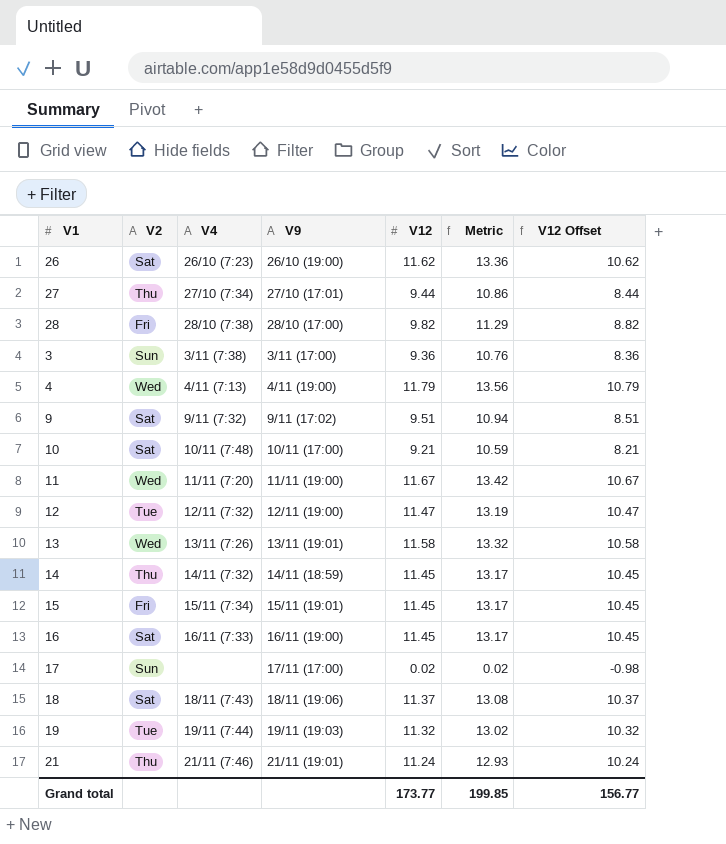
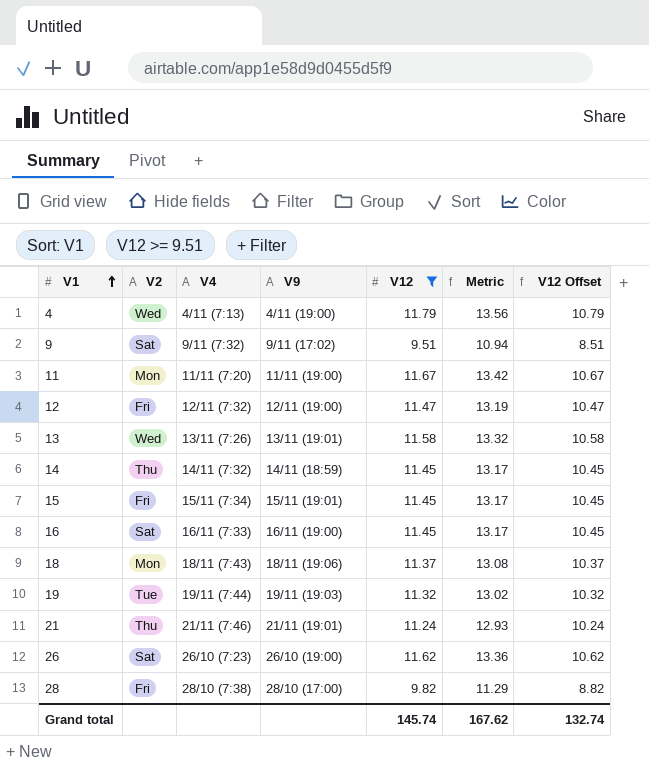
filter: none -> V12 >= 9.51
row order: none -> V1 ascending
11 | V2: Wed -> Mon
12 | V2: Tue -> Fri
18 | V2: Sat -> Mon
Grand total | V12: 173.77 -> 145.74
Grand total | Metric: 199.85 -> 167.62
Grand total | V12 Offset: 156.77 -> 132.74

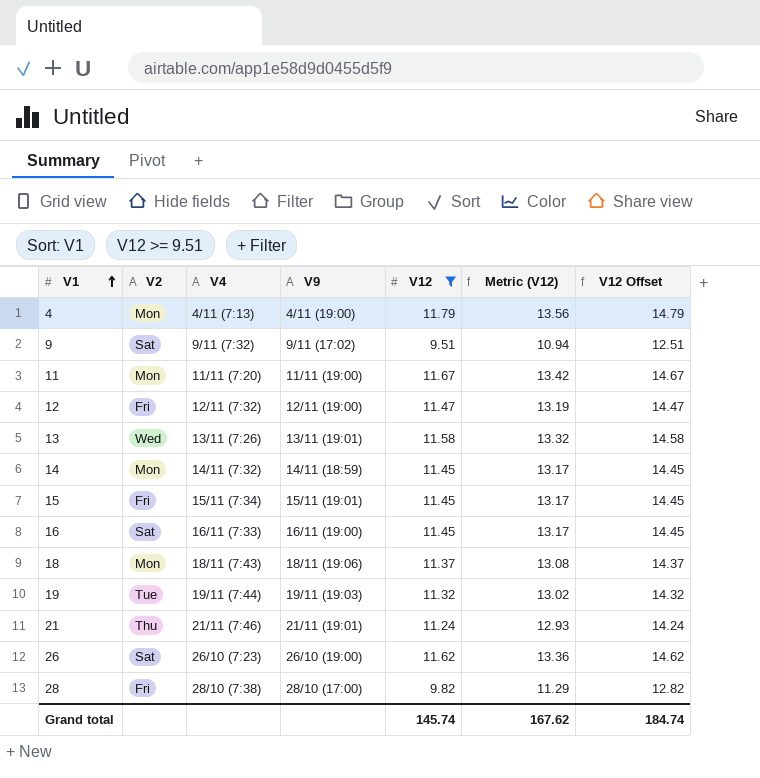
column name: Metric -> Metric (V12)
column V12 Offset | formula: [V12] - 1 -> [V12] + 3
4 | V2: Wed -> Mon
14 | V2: Thu -> Mon
Grand total | V12 Offset: 132.74 -> 184.74

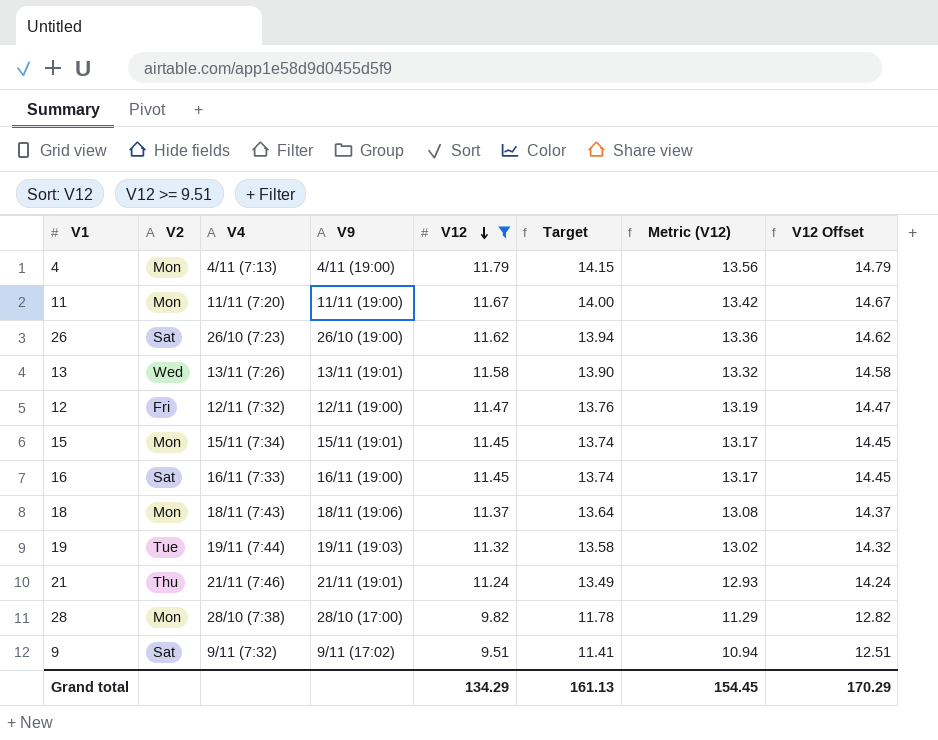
row order: V1 ascending -> V12 descending
column Target | formula: none -> [V12] * 1.2
row 14: Mon | 14/11 (7:32) | 14/11 (18:59) | 11.45 | 13.17 | 14.45 -> none
15 | V2: Fri -> Mon
28 | V2: Fri -> Mon
Grand total | V12: 145.74 -> 134.29
Grand total | Metric (V12): 167.62 -> 154.45
Grand total | V12 Offset: 184.74 -> 170.29

